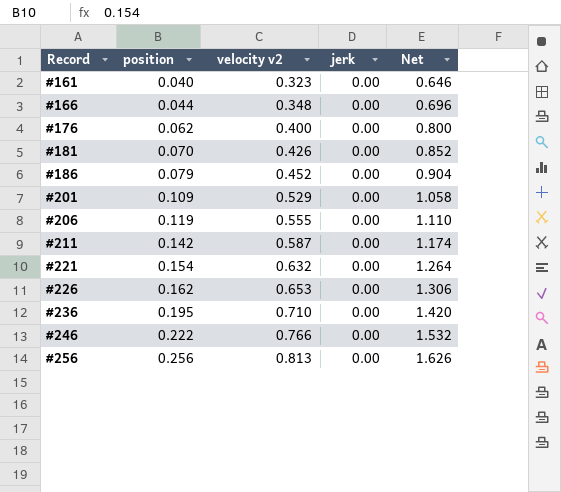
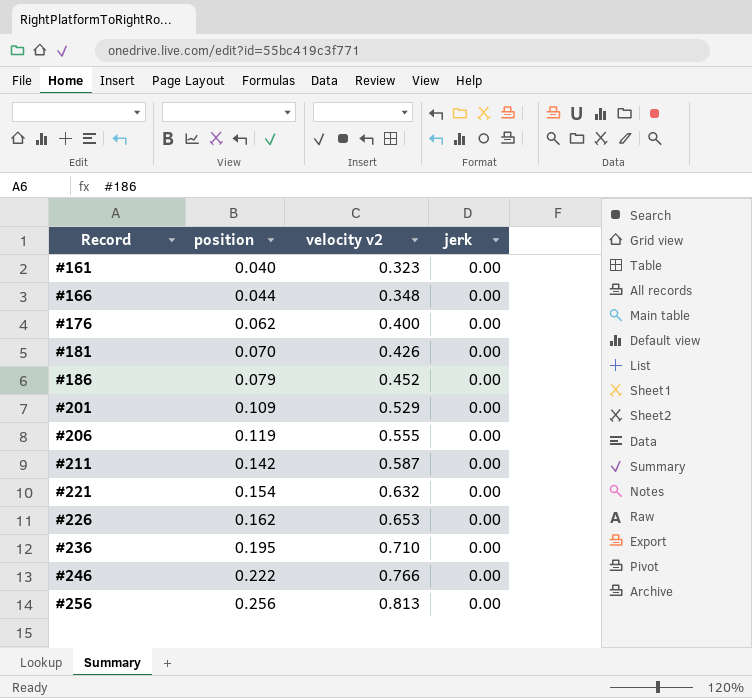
column Net | formula: [velocity v2] * 2 -> none

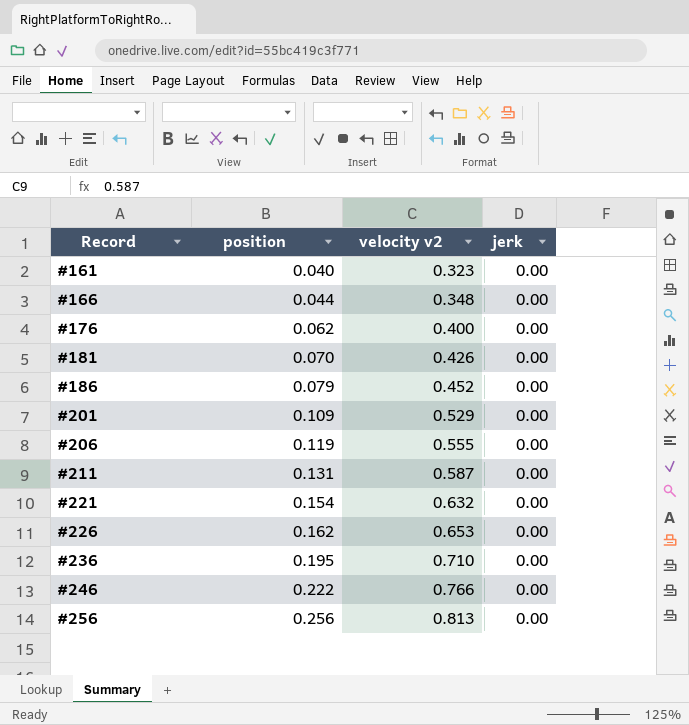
#211 | position: 0.142 -> 0.131

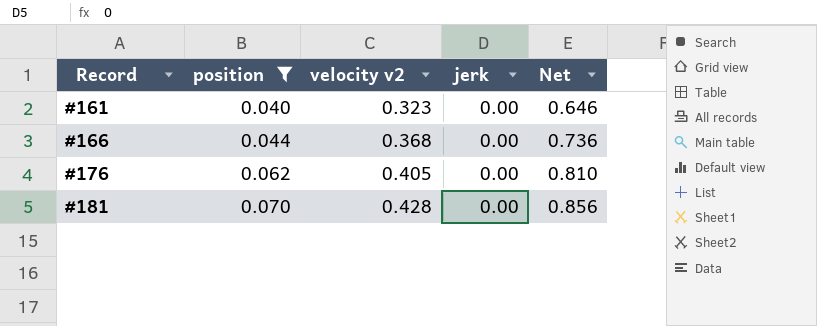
filter: none -> position <= 0.070
column Net | formula: none -> [velocity v2] * 2
#166 | velocity v2: 0.348 -> 0.368
#176 | velocity v2: 0.400 -> 0.405
#181 | velocity v2: 0.426 -> 0.428

